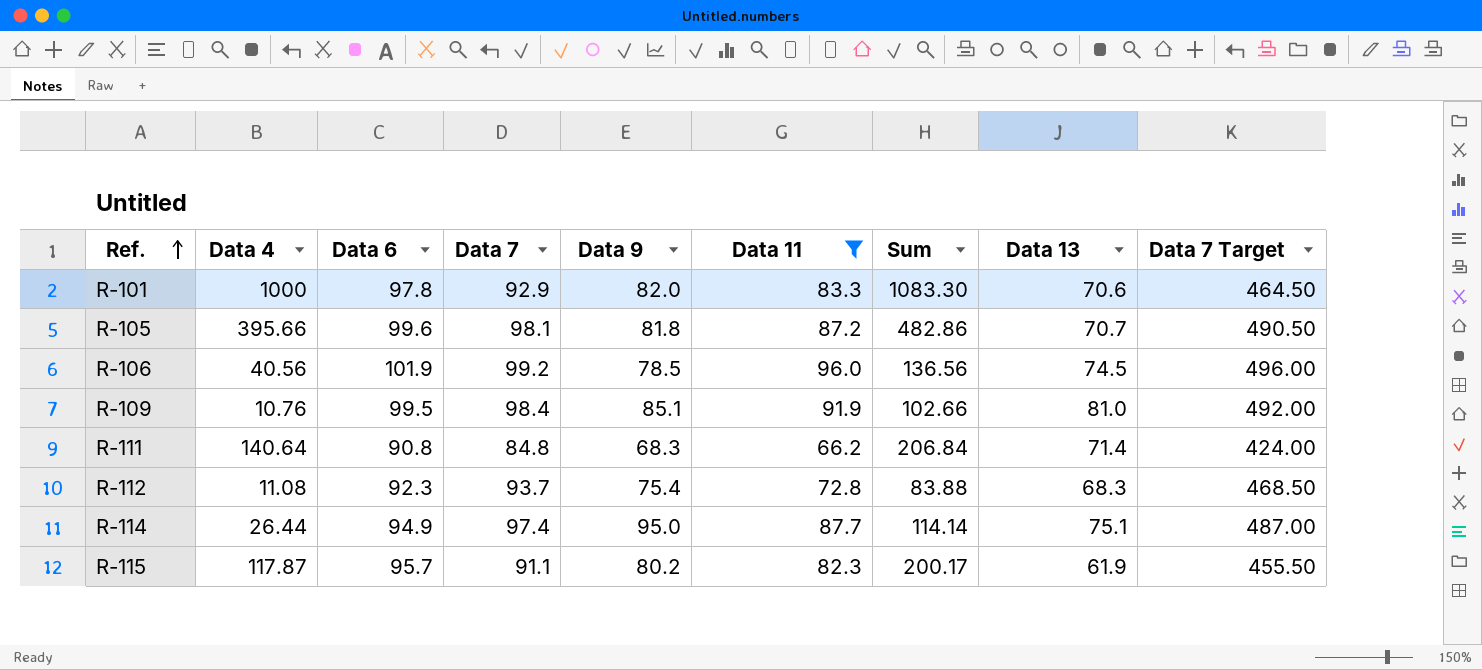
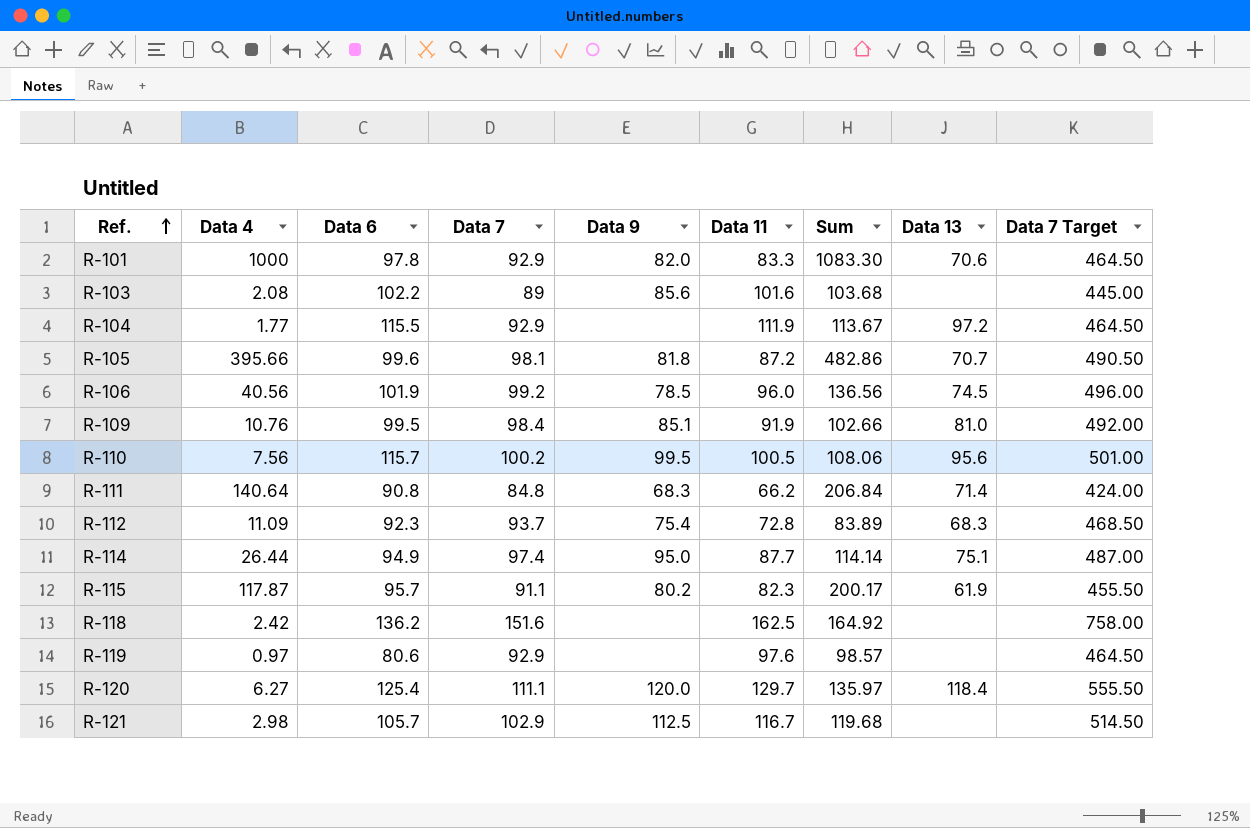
filter: Data 11 <= 96.0 -> none
R-112 | Data 4: 11.08 -> 11.09
R-112 | Sum: 83.88 -> 83.89

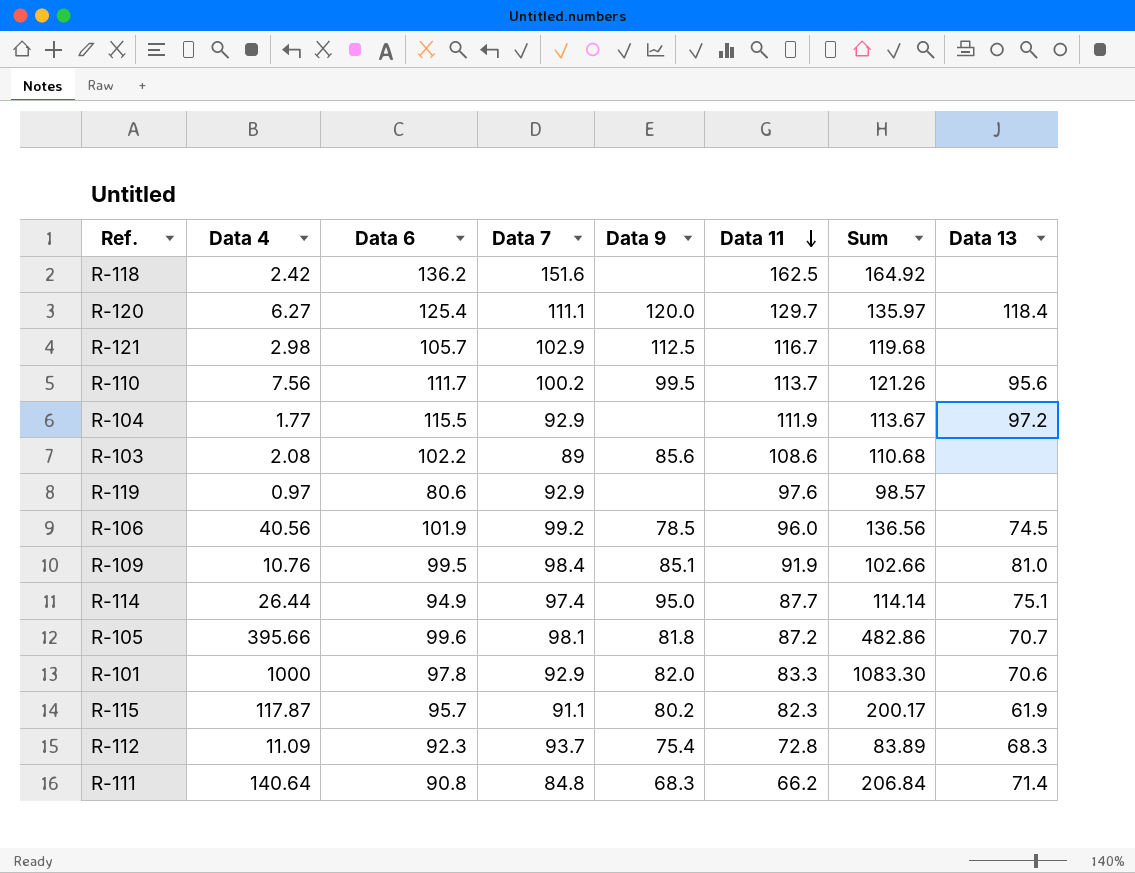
row order: Ref. ascending -> Data 11 descending
column Data 7 Target | formula: [Data 7] * 5 -> none
R-110 | Data 6: 115.7 -> 111.7
R-110 | Data 11: 100.5 -> 113.7
R-110 | Sum: 108.06 -> 121.26
R-103 | Data 11: 101.6 -> 108.6
R-103 | Sum: 103.68 -> 110.68

